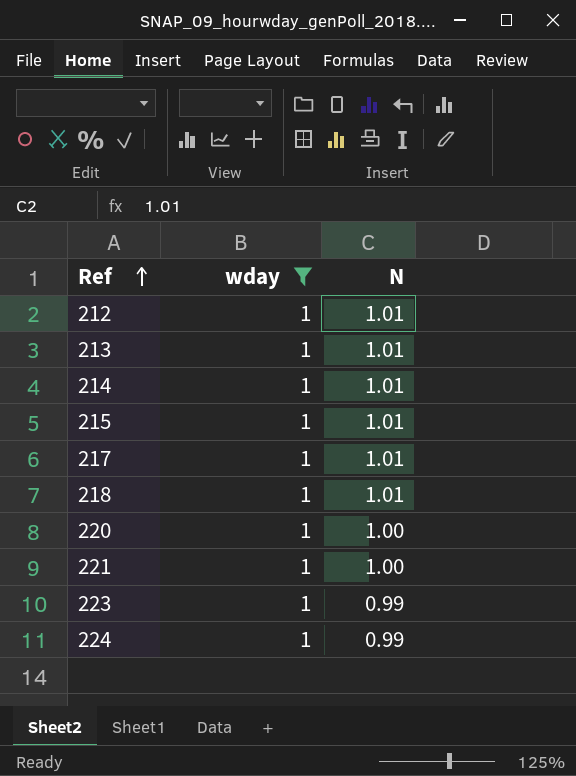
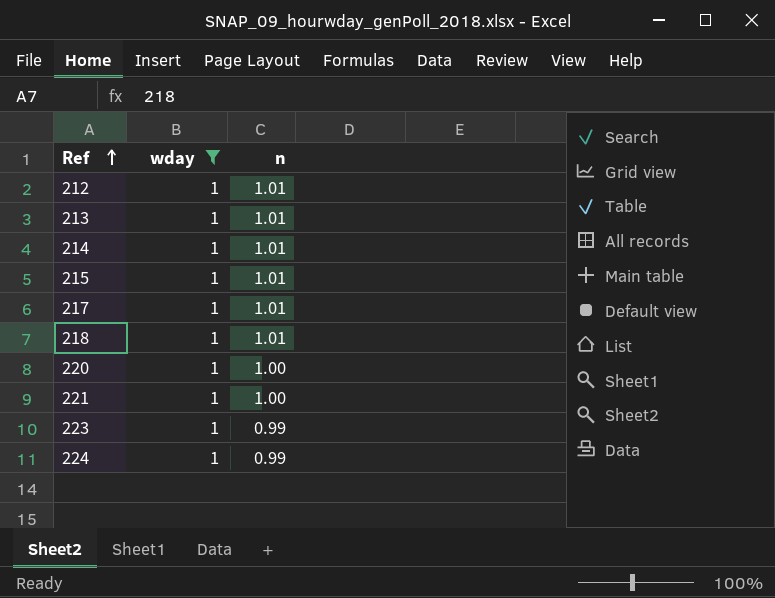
column name: N -> n

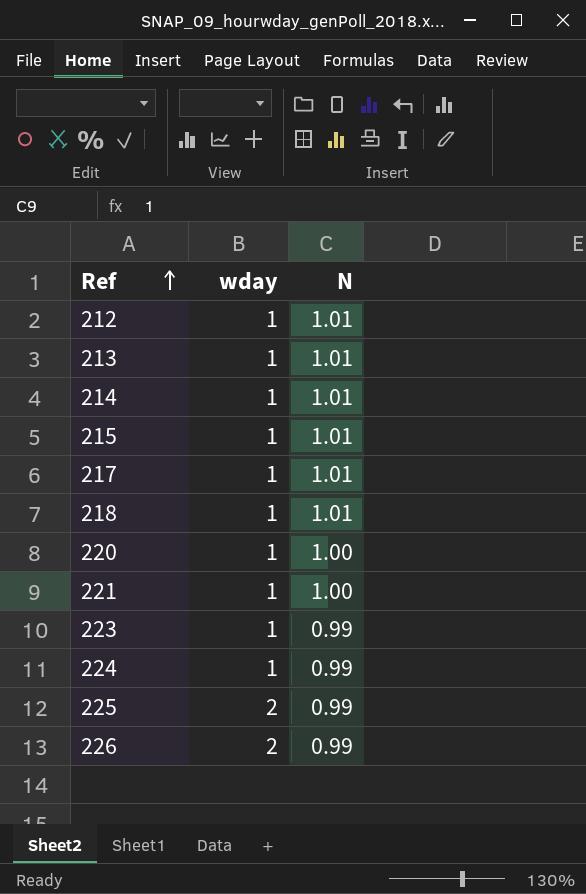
filter: wday = 1 -> none
column name: n -> N

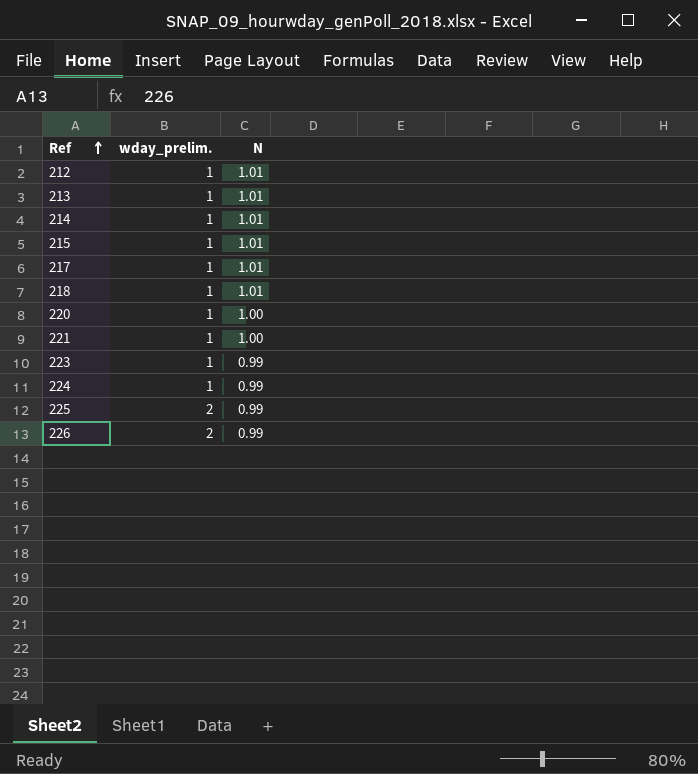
column name: wday -> wday_prelim.

